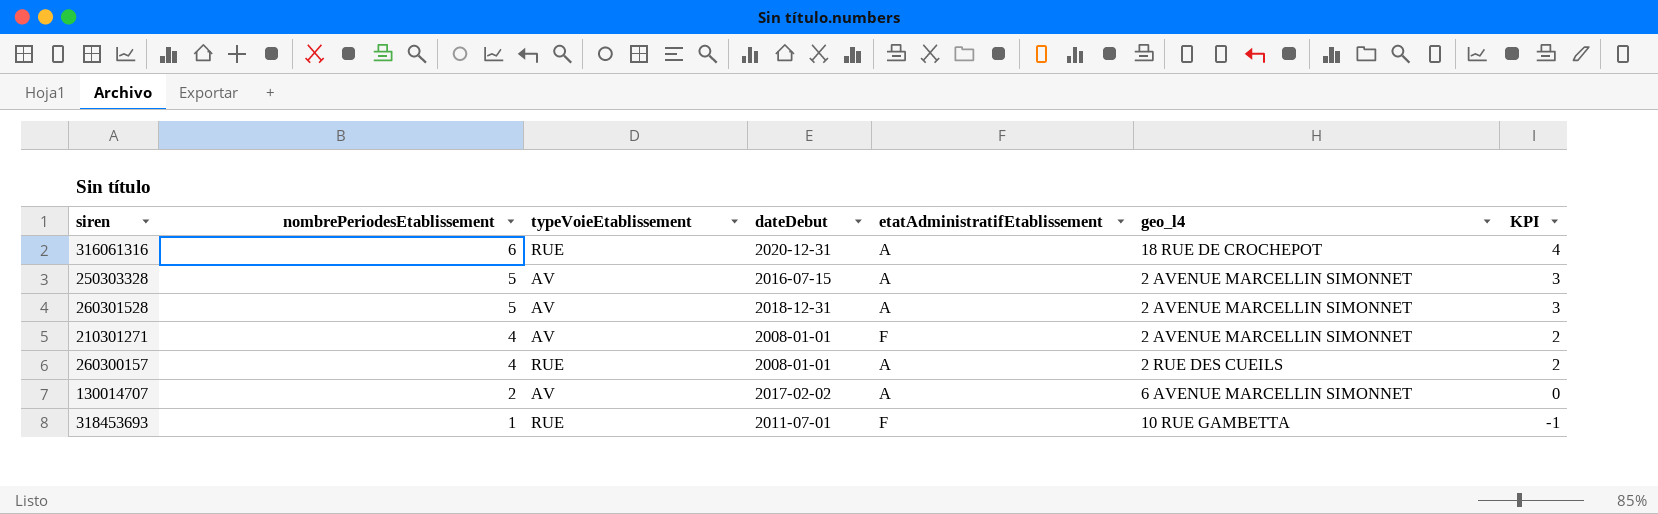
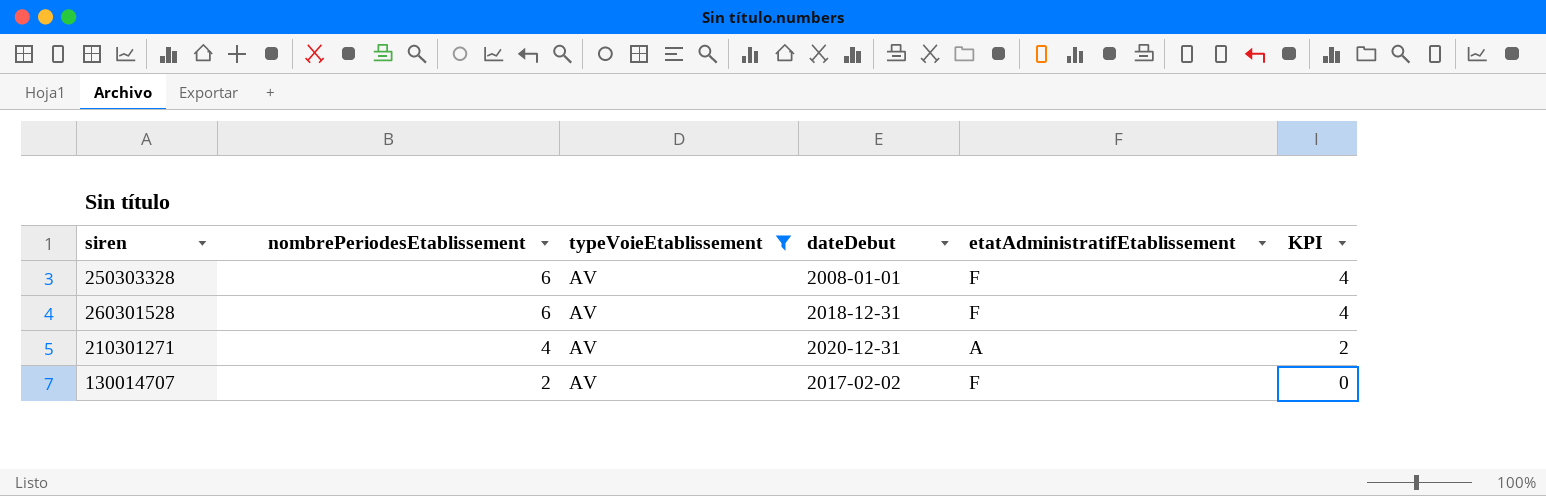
filter: none -> typeVoieEtablissement = AV
column geo_l4 | position: 6 -> none
250303328 | nombrePeriodesEtablissement: 5 -> 6
250303328 | dateDebut: 2016-07-15 -> 2008-01-01
250303328 | etatAdministratifEtablissement: A -> F
250303328 | KPI: 3 -> 4
260301528 | nombrePeriodesEtablissement: 5 -> 6
260301528 | etatAdministratifEtablissement: A -> F
260301528 | KPI: 3 -> 4
210301271 | dateDebut: 2008-01-01 -> 2020-12-31
210301271 | etatAdministratifEtablissement: F -> A
130014707 | etatAdministratifEtablissement: A -> F

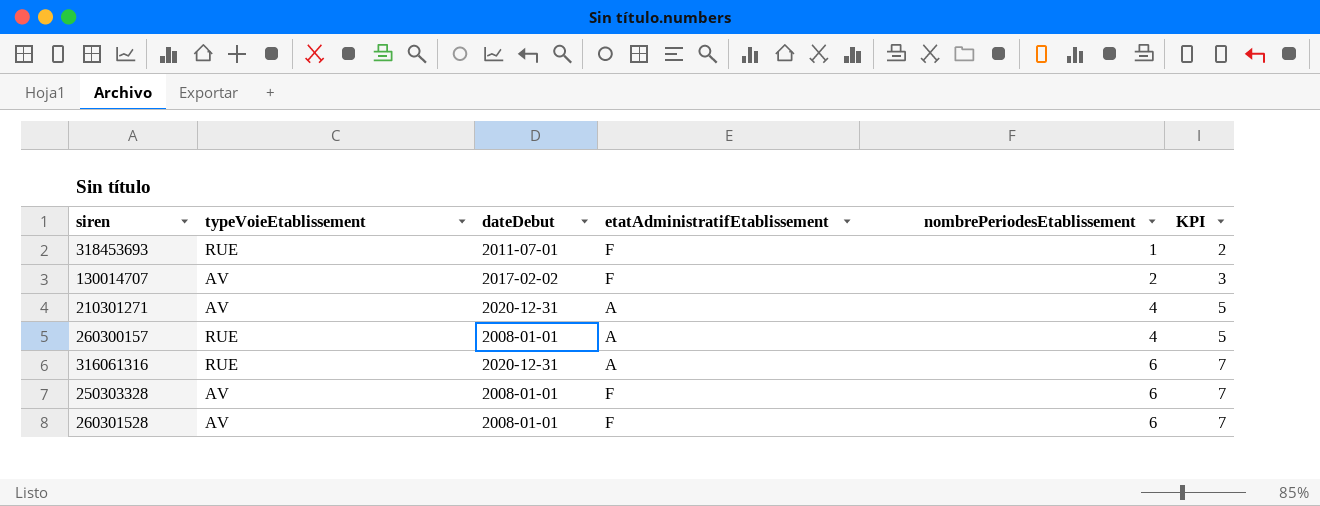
filter: typeVoieEtablissement = AV -> none
row order: nombrePeriodesEtablissement descending -> nombrePeriodesEtablissement ascending
column nombrePeriodesEtablissement | position: 2 -> 5
column KPI | formula: [nombrePeriodesEtablissement] - 2 -> [nombrePeriodesEtablissement] + 1
260301528 | dateDebut: 2018-12-31 -> 2008-01-01

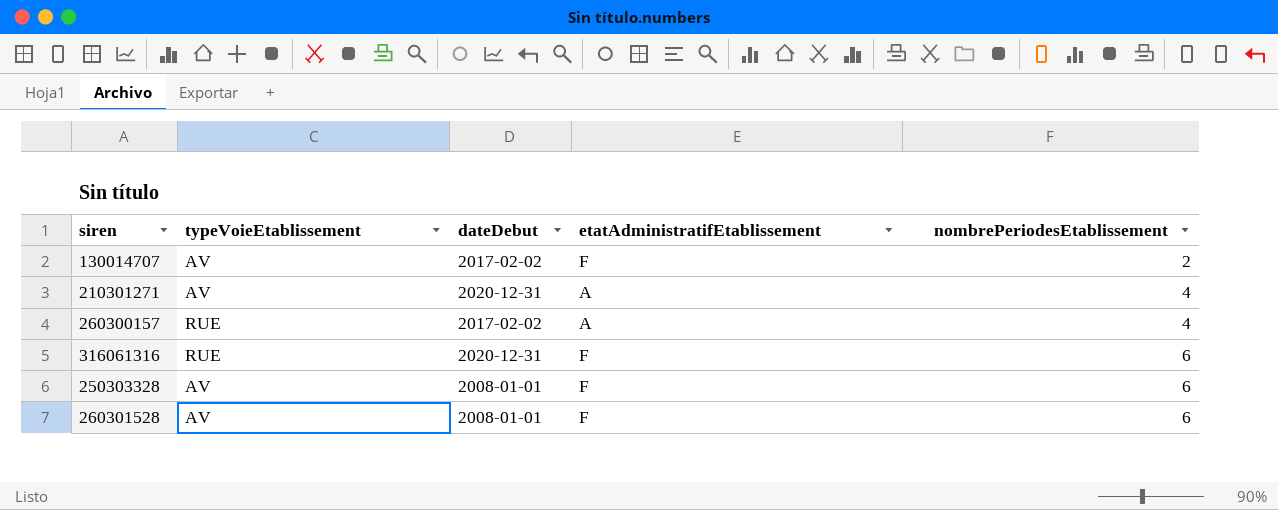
column KPI | formula: [nombrePeriodesEtablissement] + 1 -> none
row 318453693: RUE | 2011-07-01 | F | 1 | 2 -> none
260300157 | dateDebut: 2008-01-01 -> 2017-02-02
316061316 | etatAdministratifEtablissement: A -> F

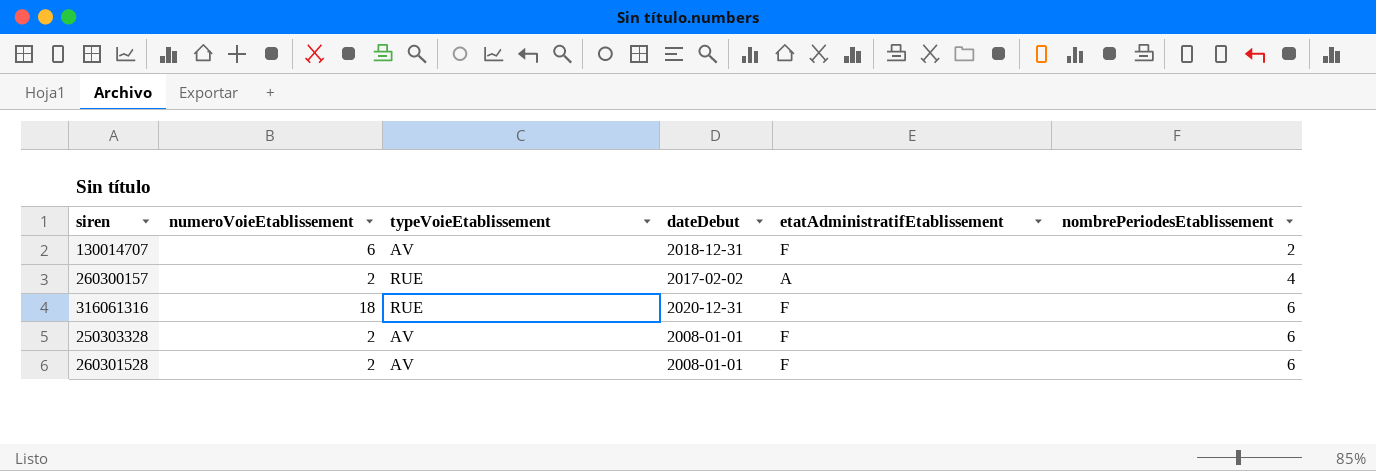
column numeroVoieEtablissement | position: none -> 2
row 210301271: AV | 2020-12-31 | A | 4 -> none
130014707 | dateDebut: 2017-02-02 -> 2018-12-31

